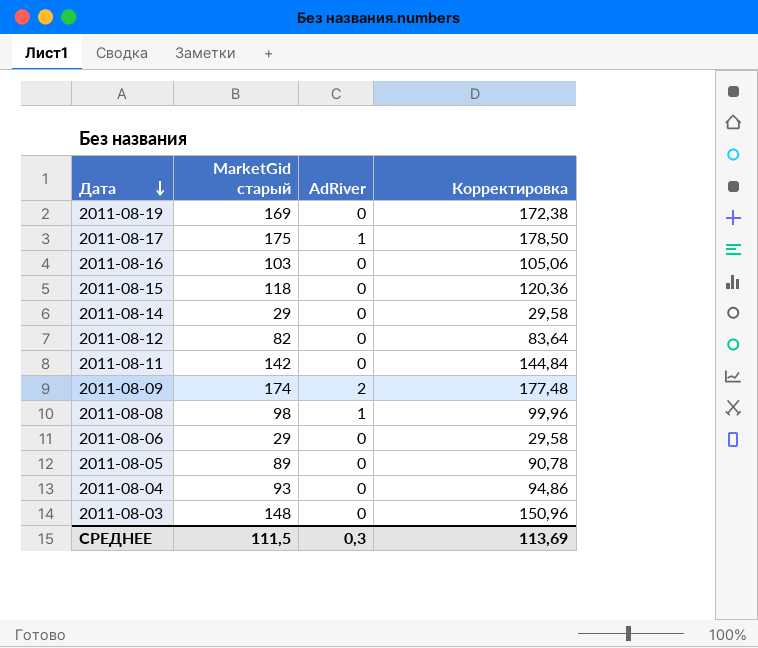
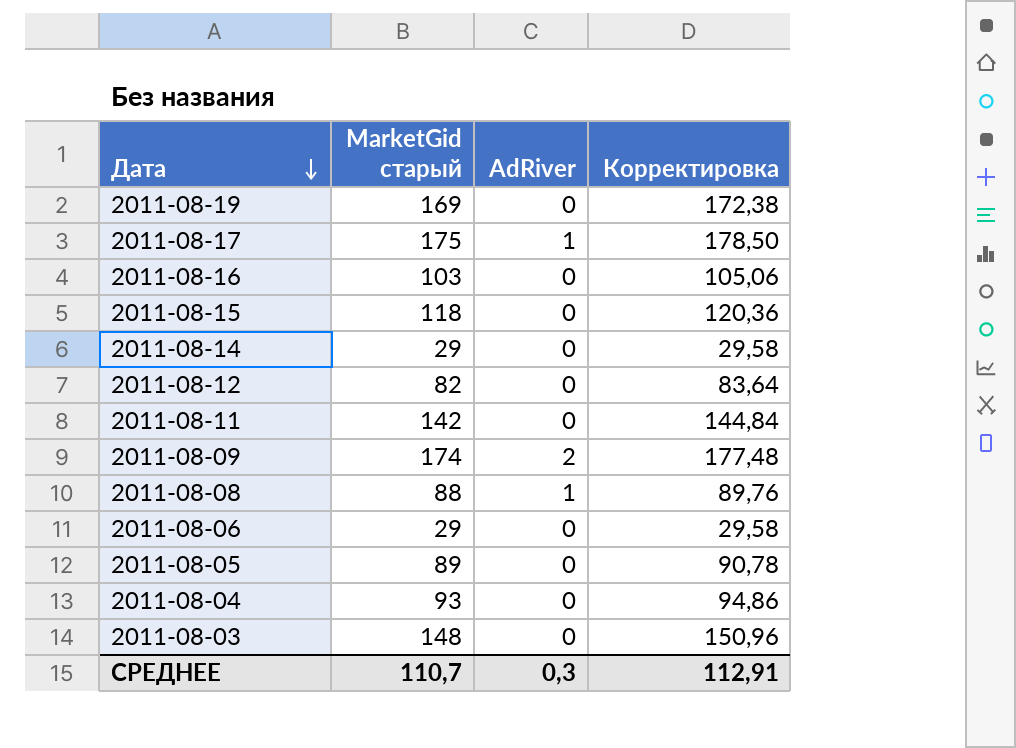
2011-08-08 | MarketGid старый: 98 -> 88
2011-08-08 | Корректировка: 99,96 -> 89,76
СРЕДНЕЕ | MarketGid старый: 111,5 -> 110,7
СРЕДНЕЕ | Корректировка: 113,69 -> 112,91

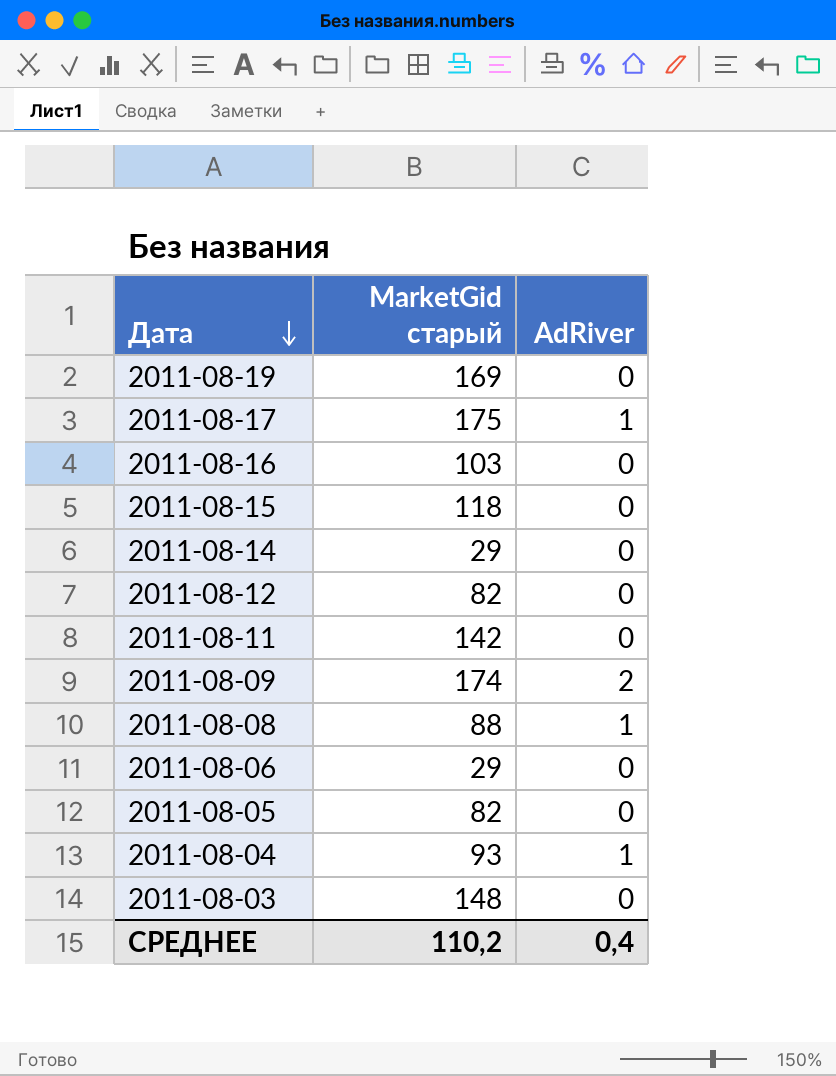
column Корректировка | formula: [MarketGid старый] * 1,02 -> none
2011-08-05 | MarketGid старый: 89 -> 82
2011-08-04 | AdRiver: 0 -> 1
СРЕДНЕЕ | MarketGid старый: 110,7 -> 110,2
СРЕДНЕЕ | AdRiver: 0,3 -> 0,4

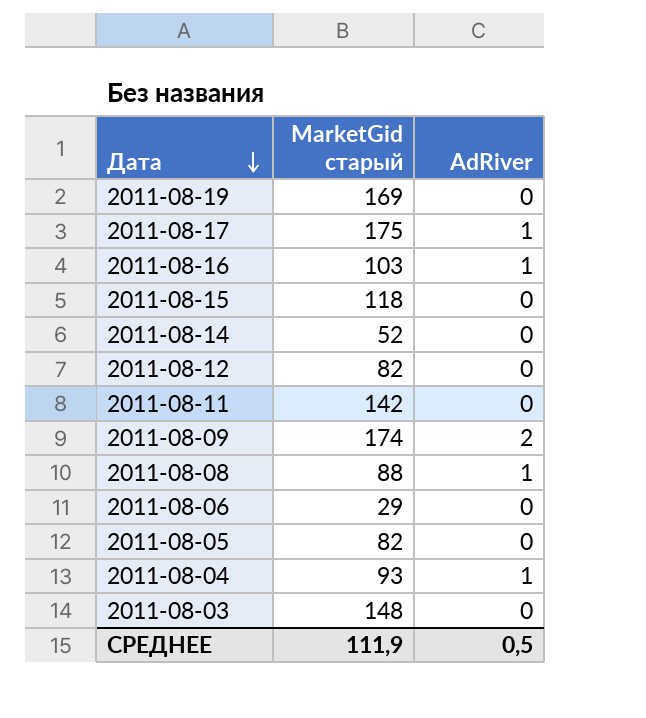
2011-08-16 | AdRiver: 0 -> 1
2011-08-14 | MarketGid старый: 29 -> 52
СРЕДНЕЕ | MarketGid старый: 110,2 -> 111,9
СРЕДНЕЕ | AdRiver: 0,4 -> 0,5

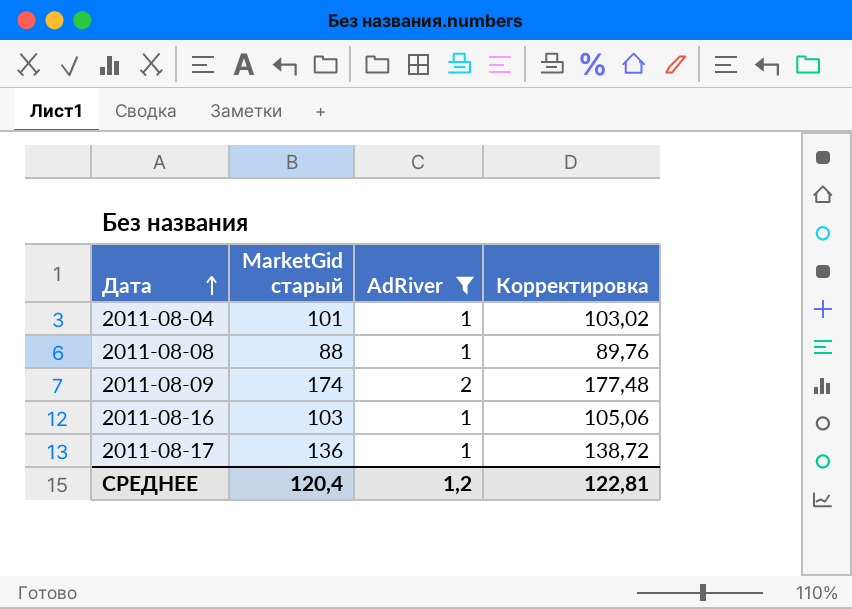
filter: none -> AdRiver != 0
row order: Дата descending -> Дата ascending
column Корректировка | formula: none -> [MarketGid старый] * 1,02
2011-08-04 | MarketGid старый: 93 -> 101
2011-08-17 | MarketGid старый: 175 -> 136
СРЕДНЕЕ | MarketGid старый: 111,9 -> 120,4
СРЕДНЕЕ | AdRiver: 0,5 -> 1,2

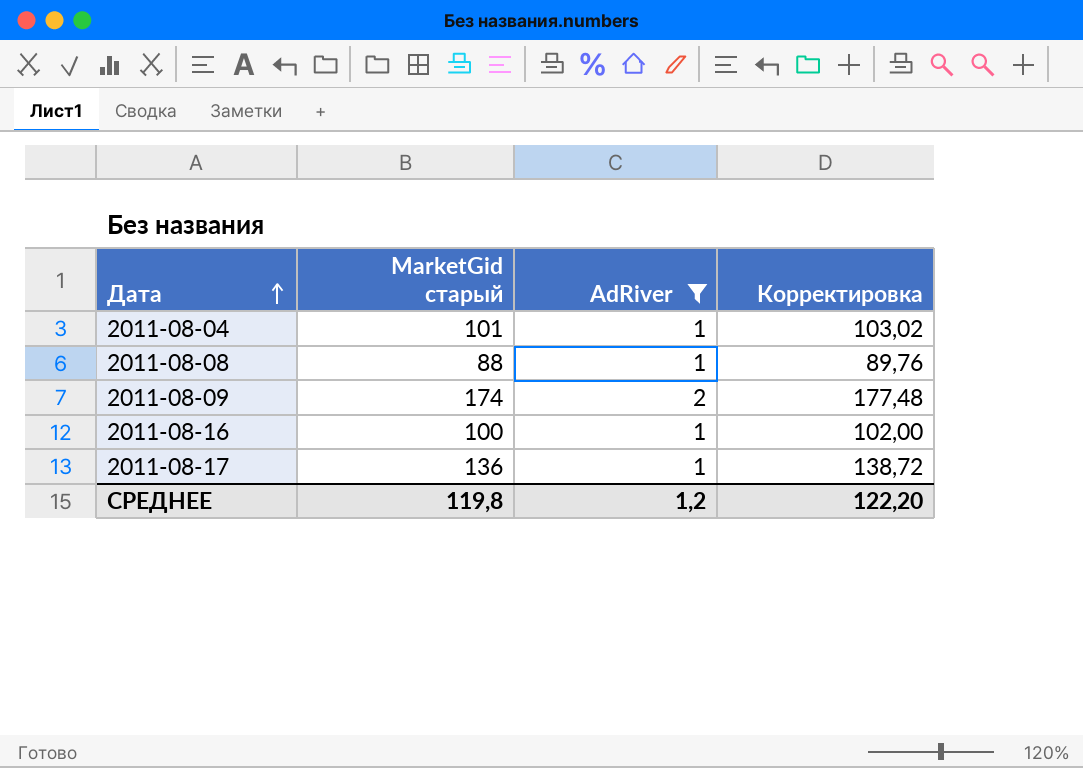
2011-08-16 | MarketGid старый: 103 -> 100
2011-08-16 | Корректировка: 105,06 -> 102,00
СРЕДНЕЕ | MarketGid старый: 120,4 -> 119,8
СРЕДНЕЕ | Корректировка: 122,81 -> 122,20

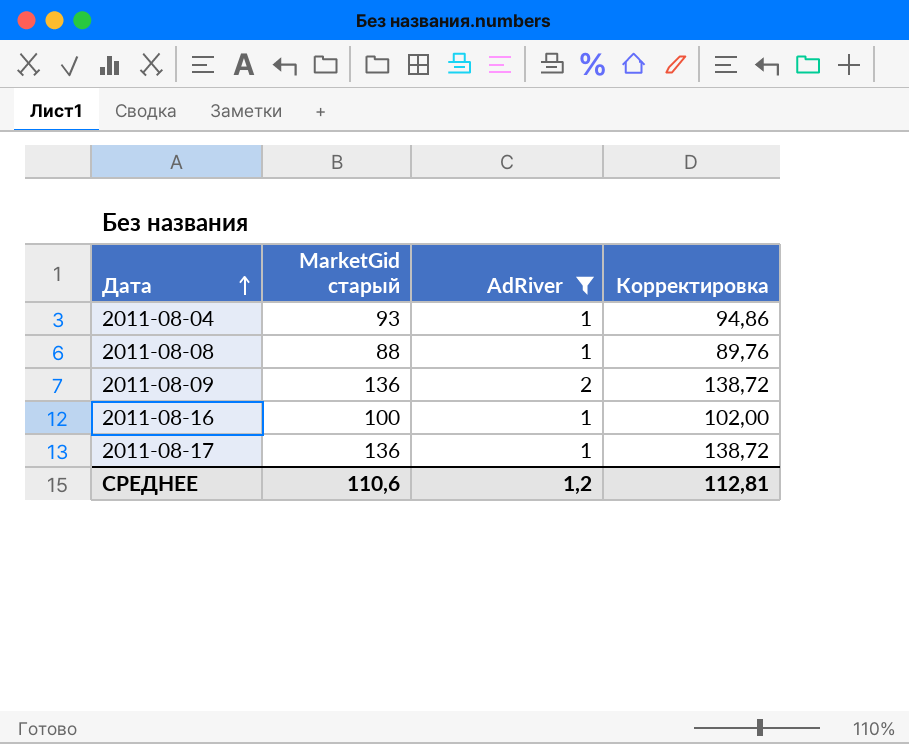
2011-08-04 | MarketGid старый: 101 -> 93
2011-08-04 | Корректировка: 103,02 -> 94,86
2011-08-09 | MarketGid старый: 174 -> 136
2011-08-09 | Корректировка: 177,48 -> 138,72
СРЕДНЕЕ | MarketGid старый: 119,8 -> 110,6
СРЕДНЕЕ | Корректировка: 122,20 -> 112,81

